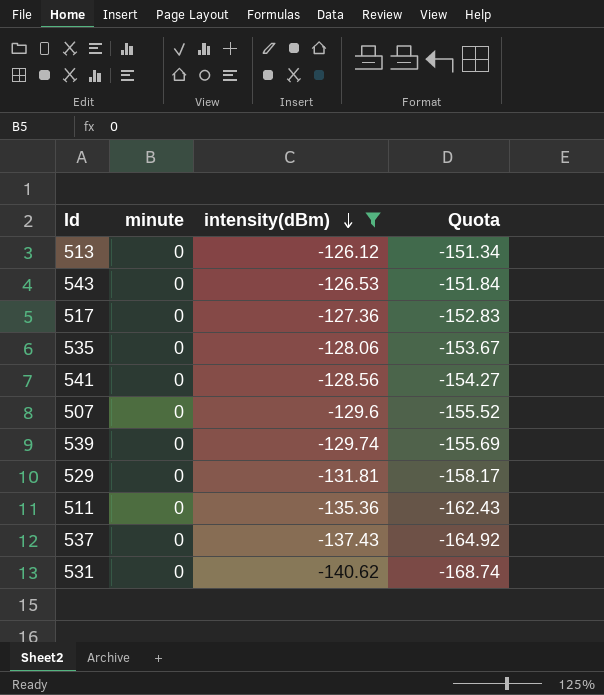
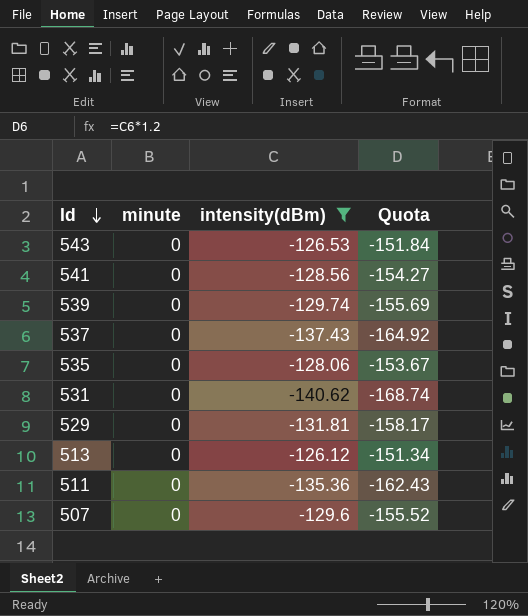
row order: intensity(dBm) descending -> Id descending
row 517: 0 | -127.36 | -152.83 -> none

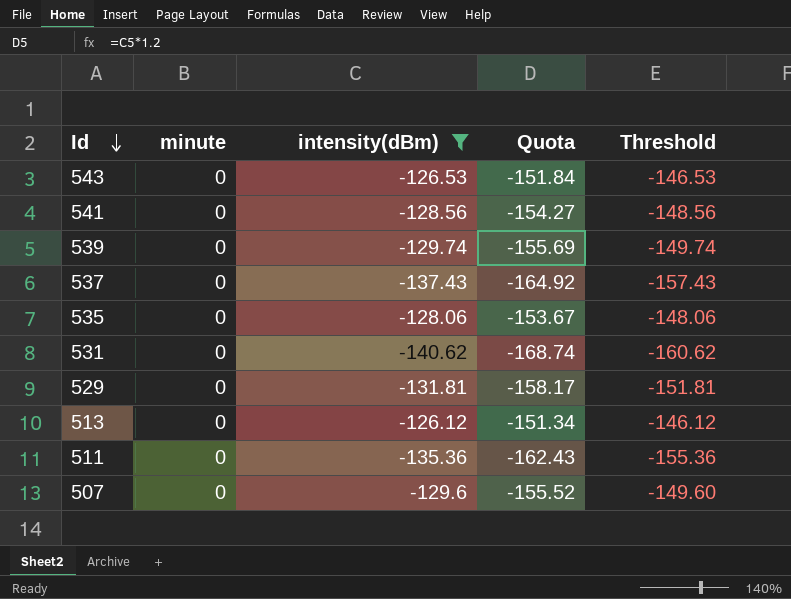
column Threshold | formula: none -> [intensity(dBm)] - 20

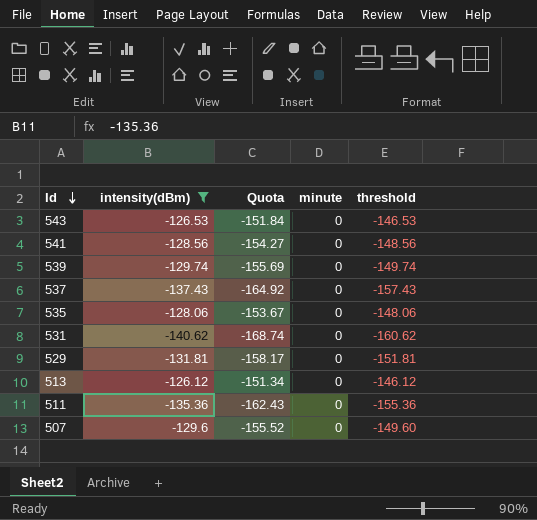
column minute | position: 2 -> 4
column name: Threshold -> threshold

